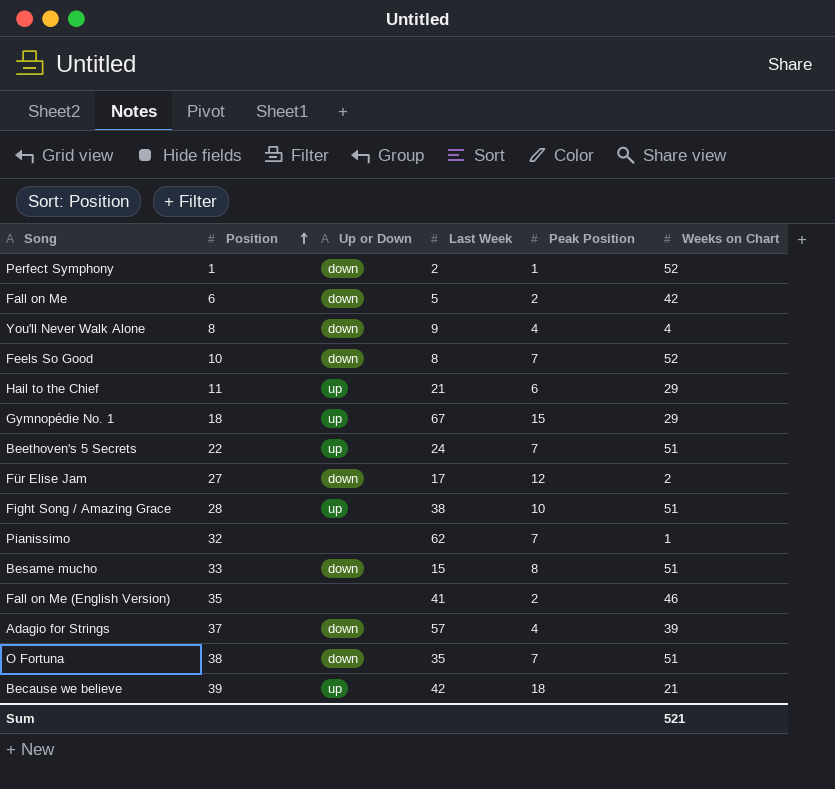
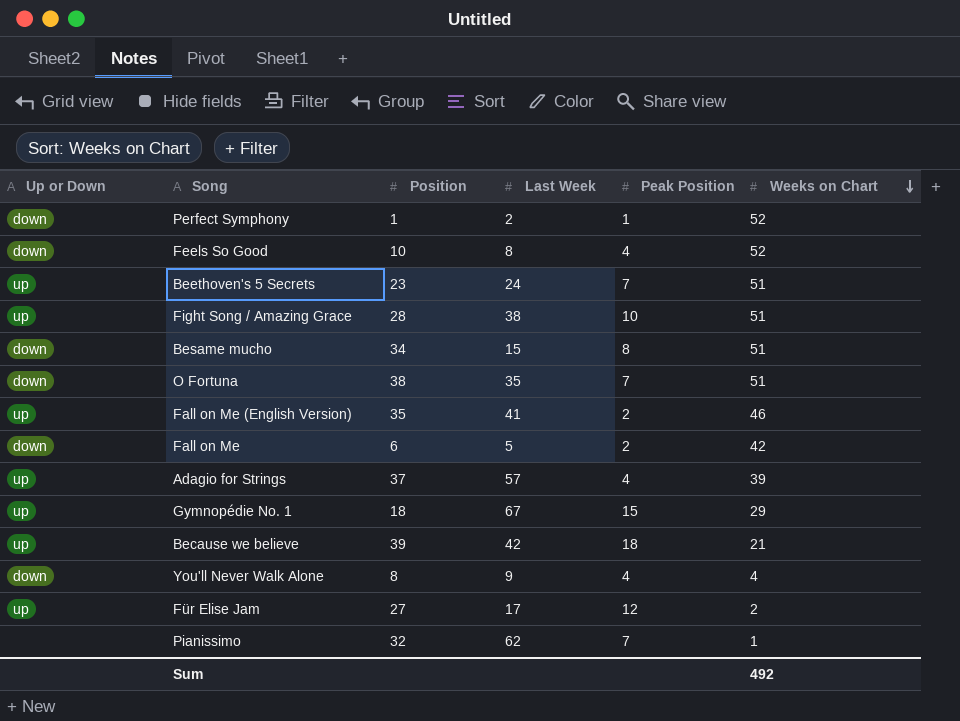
row order: Position ascending -> Weeks on Chart descending
column Up or Down | position: 3 -> 1
row Hail to the Chief: 11 | up | 21 | 6 | 29 -> none
Feels So Good | Peak Position: 7 -> 4
Beethoven's 5 Secrets | Position: 22 -> 23
Besame mucho | Position: 33 -> 34
Fall on Me (English Version) | Up or Down: none -> up
Adagio for Strings | Up or Down: down -> up
Für Elise Jam | Up or Down: down -> up
Sum | Weeks on Chart: 521 -> 492

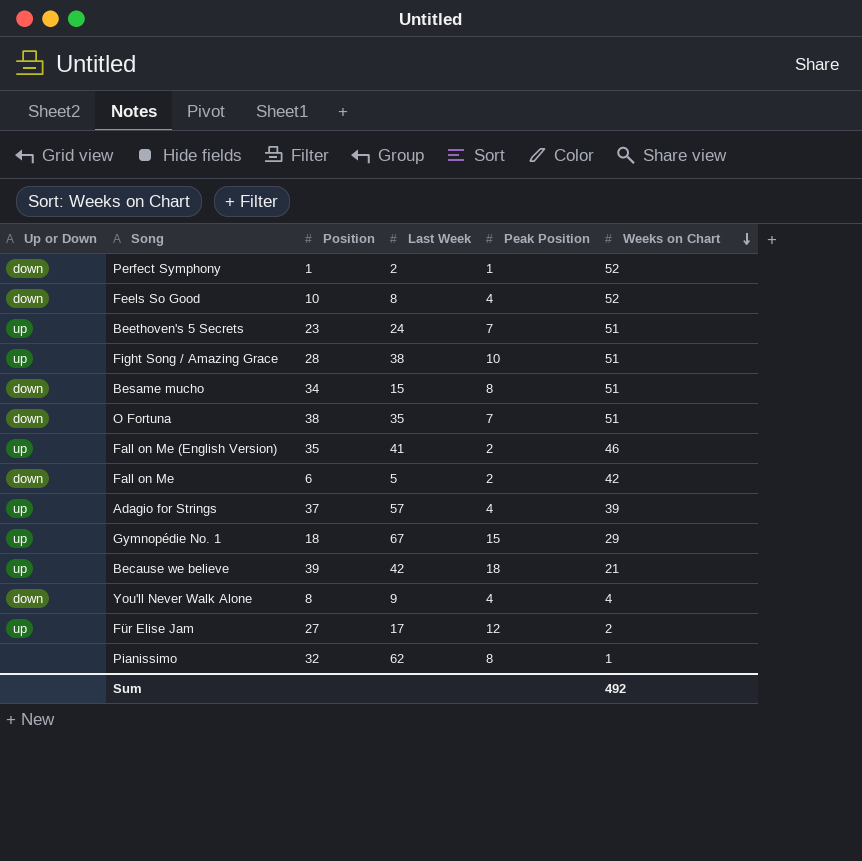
Pianissimo | Peak Position: 7 -> 8

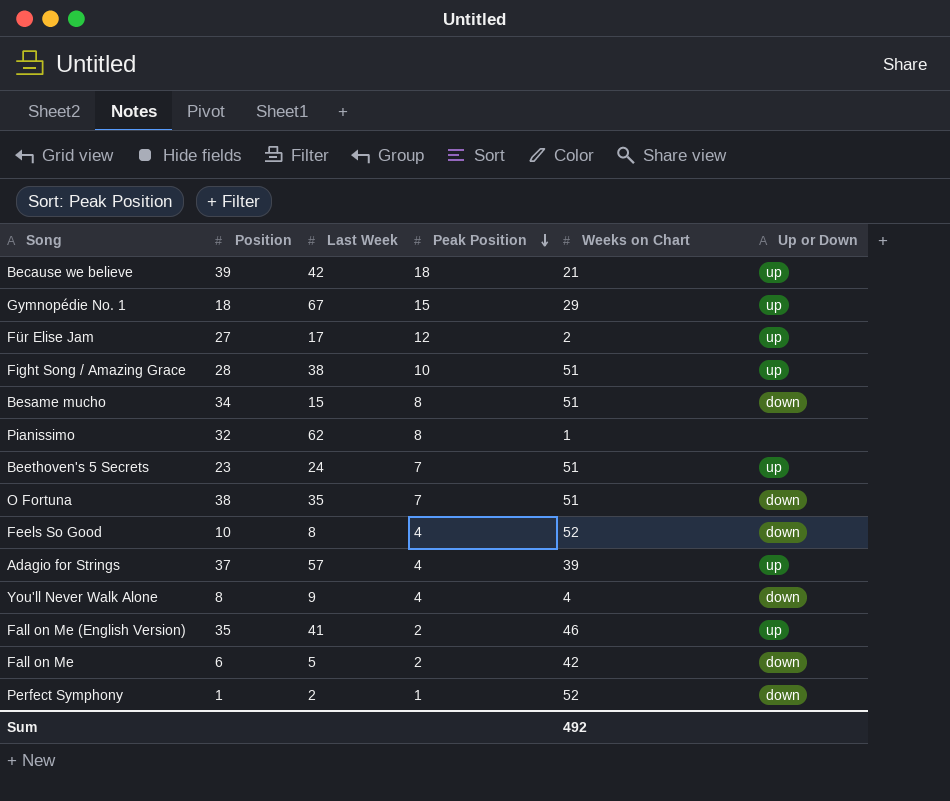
row order: Weeks on Chart descending -> Peak Position descending
column Up or Down | position: 1 -> 6

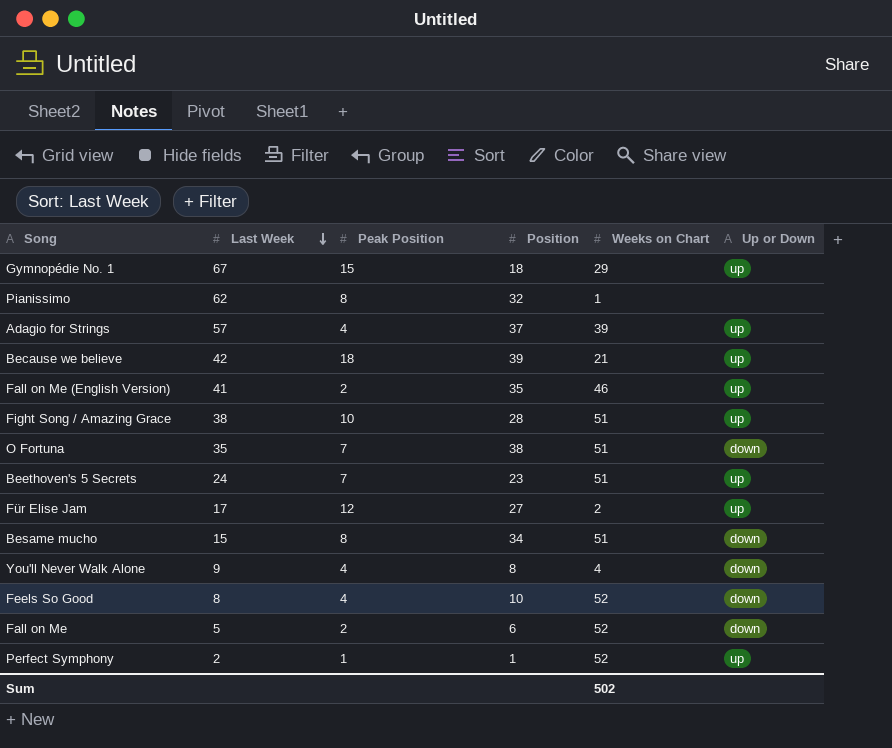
row order: Peak Position descending -> Last Week descending
column Position | position: 2 -> 4
Fall on Me | Weeks on Chart: 42 -> 52
Perfect Symphony | Up or Down: down -> up
Sum | Weeks on Chart: 492 -> 502

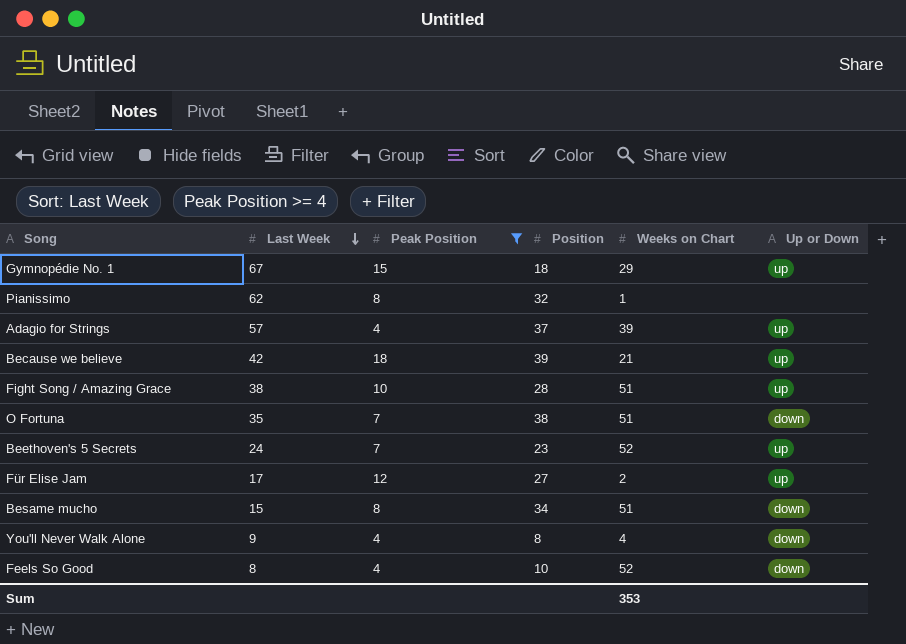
filter: none -> Peak Position >= 4
Beethoven's 5 Secrets | Weeks on Chart: 51 -> 52
Sum | Weeks on Chart: 502 -> 353

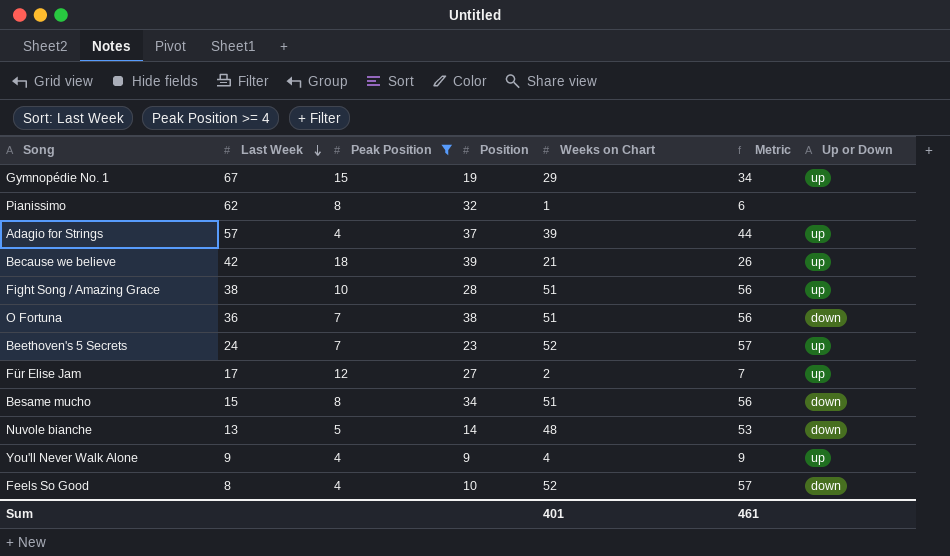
column Metric | formula: none -> [Weeks on Chart] + 5
Gymnopédie No. 1 | Position: 18 -> 19
O Fortuna | Last Week: 35 -> 36
row Nuvole bianche: none -> 13 | 5 | 14 | 48 | 53 | down
You'll Never Walk Alone | Position: 8 -> 9
You'll Never Walk Alone | Up or Down: down -> up
Sum | Weeks on Chart: 353 -> 401

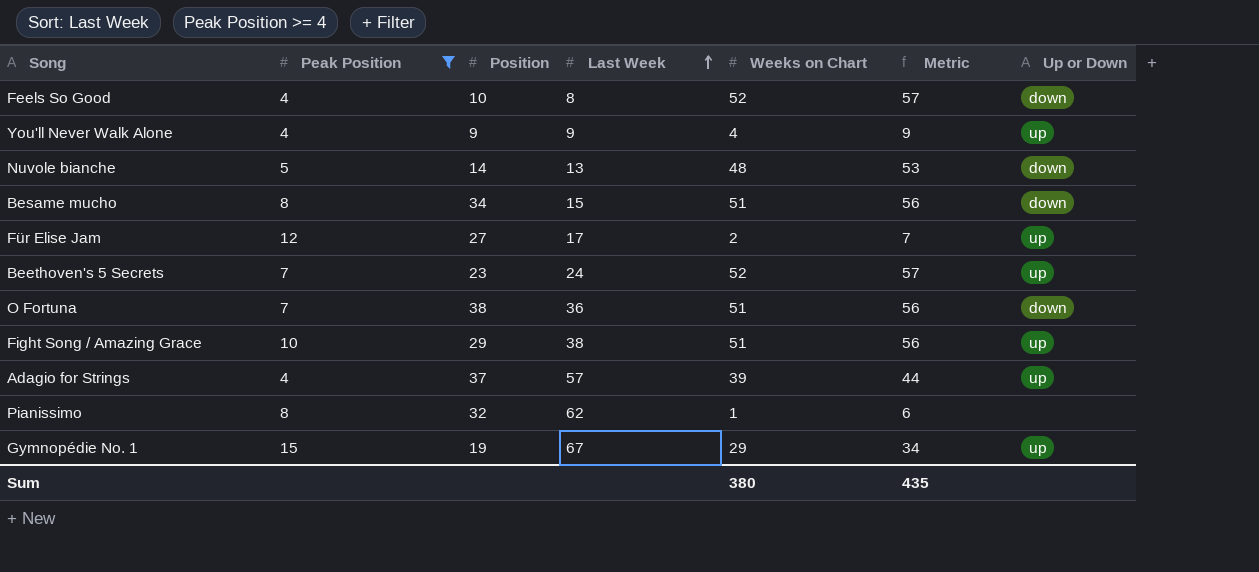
row order: Last Week descending -> Last Week ascending
column Last Week | position: 2 -> 4
row Because we believe: 42 | 18 | 39 | 21 | 26 | up -> none
Fight Song / Amazing Grace | Position: 28 -> 29
Sum | Weeks on Chart: 401 -> 380
Sum | Metric: 461 -> 435

